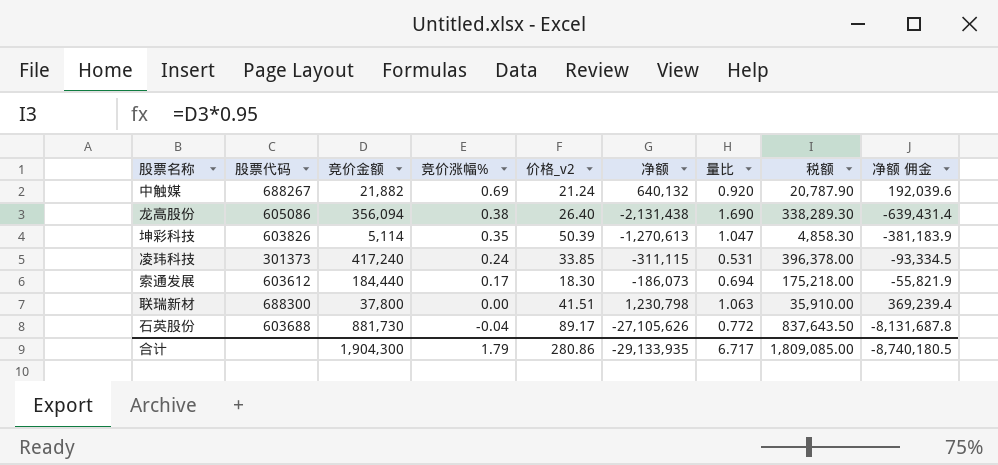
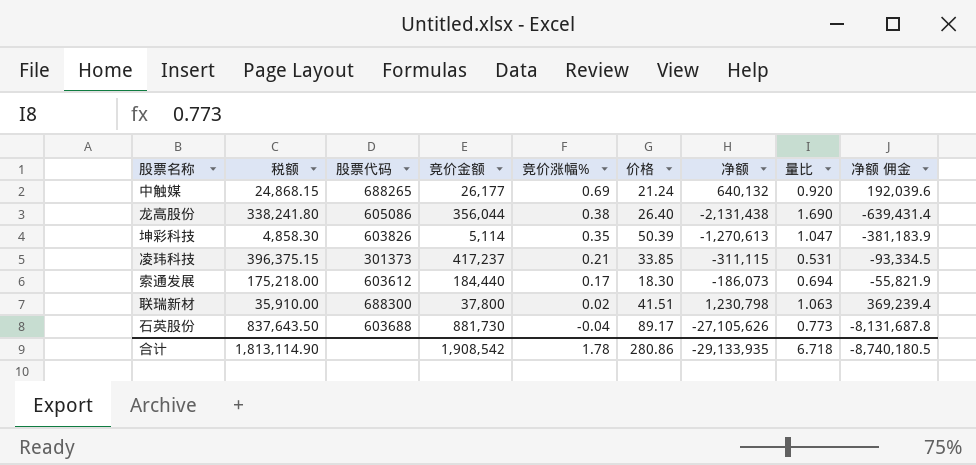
column 税额 | position: 8 -> 2
column name: 价格_v2 -> 价格
中触媒 | 税额: 20,787.90 -> 24,868.15
中触媒 | 股票代码: 688267 -> 688265
中触媒 | 竞价金额: 21,882 -> 26,177
龙高股份 | 税额: 338,289.30 -> 338,241.80
龙高股份 | 竞价金额: 356,094 -> 356,044
凌玮科技 | 税额: 396,378.00 -> 396,375.15
凌玮科技 | 竞价金额: 417,240 -> 417,237
凌玮科技 | 竞价涨幅%: 0.24 -> 0.21
联瑞新材 | 竞价涨幅%: 0.00 -> 0.02
石英股份 | 量比: 0.772 -> 0.773
合计 | 税额: 1,809,085.00 -> 1,813,114.90
合计 | 竞价金额: 1,904,300 -> 1,908,542
合计 | 竞价涨幅%: 1.79 -> 1.78
合计 | 量比: 6.717 -> 6.718

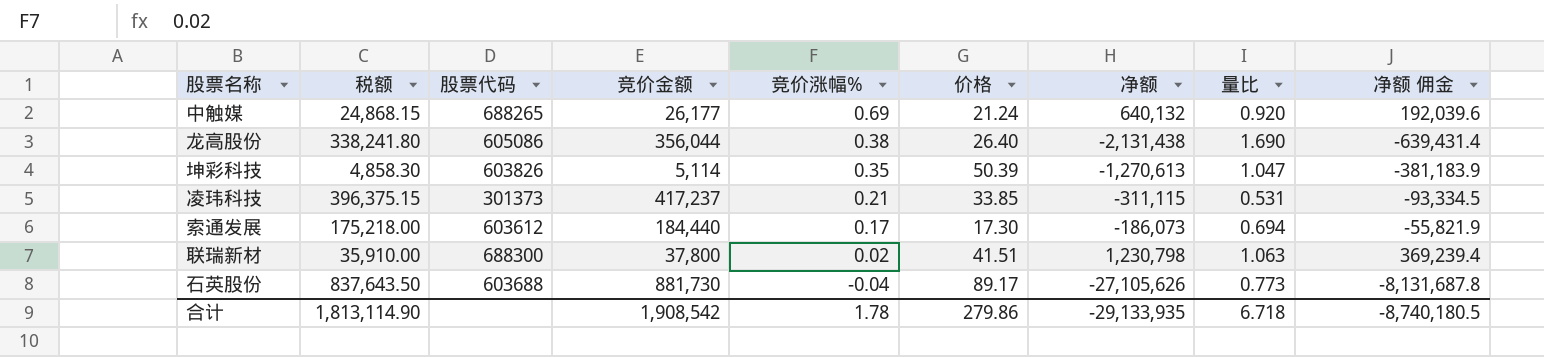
索通发展 | 价格: 18.30 -> 17.30
合计 | 价格: 280.86 -> 279.86

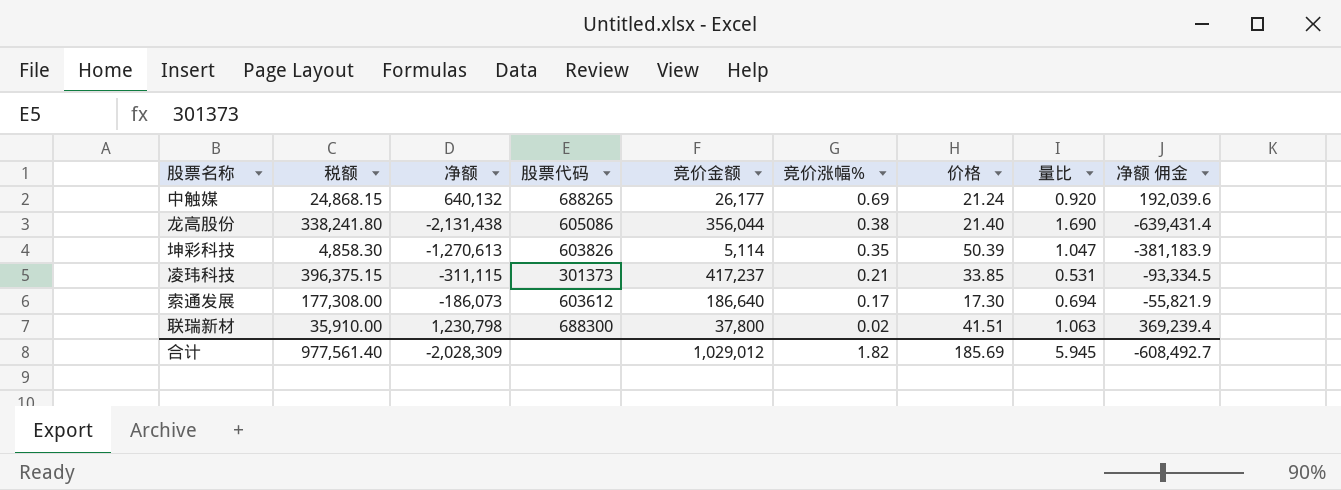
column 净额 | position: 7 -> 3
row 石英股份: 837,643.50 | 603688 | 881,730 | -0.04 | 89.17 | -27,105,626 | 0.773 | -8,131,687.8 -> none
龙高股份 | 价格: 26.40 -> 21.40
索通发展 | 税额: 175,218.00 -> 177,308.00
索通发展 | 竞价金额: 184,440 -> 186,640
合计 | 税额: 1,813,114.90 -> 977,561.40
合计 | 净额: -29,133,935 -> -2,028,309
合计 | 竞价金额: 1,908,542 -> 1,029,012
合计 | 竞价涨幅%: 1.78 -> 1.82
合计 | 价格: 279.86 -> 185.69
合计 | 量比: 6.718 -> 5.945
合计 | 净额 佣金: -8,740,180.5 -> -608,492.7

